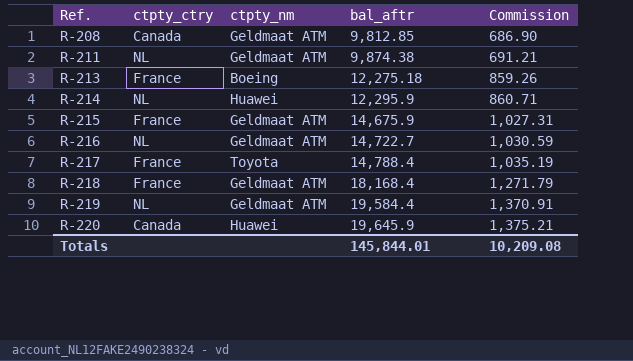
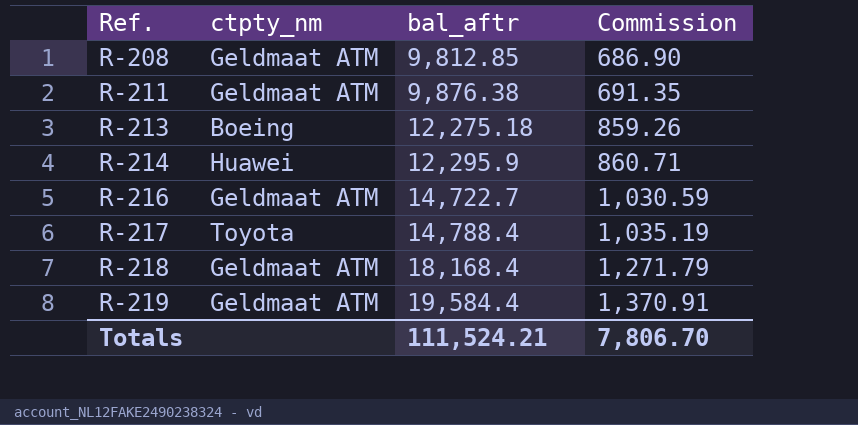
column ctpty_ctry | position: 2 -> none
row R-215: France | Geldmaat ATM | 14,675.9 | 1,027.31 -> none
row R-220: Canada | Huawei | 19,645.9 | 1,375.21 -> none
R-211 | bal_aftr: 9,874.38 -> 9,876.38
R-211 | Commission: 691.21 -> 691.35
Totals | bal_aftr: 145,844.01 -> 111,524.21
Totals | Commission: 10,209.08 -> 7,806.70

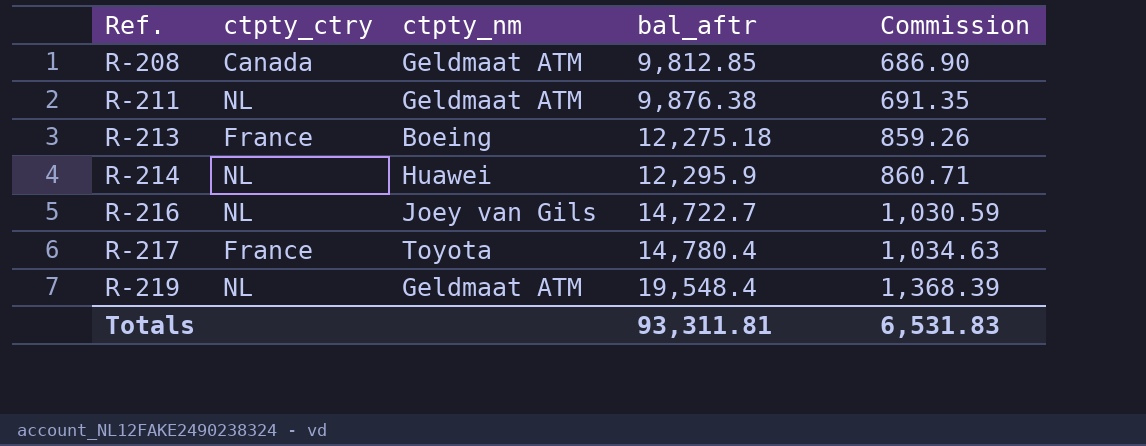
column ctpty_ctry | position: none -> 2
row R-218: Geldmaat ATM | 18,168.4 | 1,271.79 -> none
R-216 | ctpty_nm: Geldmaat ATM -> Joey van Gils
R-217 | bal_aftr: 14,788.4 -> 14,780.4
R-217 | Commission: 1,035.19 -> 1,034.63
R-219 | bal_aftr: 19,584.4 -> 19,548.4
R-219 | Commission: 1,370.91 -> 1,368.39
Totals | bal_aftr: 111,524.21 -> 93,311.81
Totals | Commission: 7,806.70 -> 6,531.83

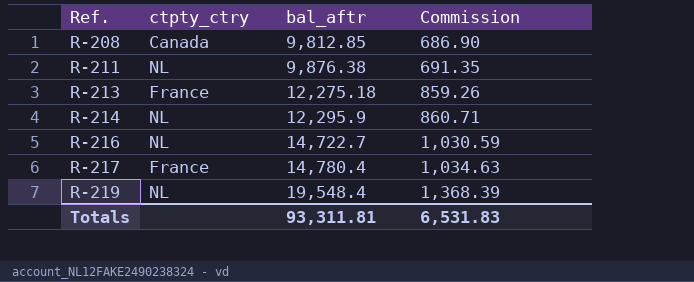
column ctpty_nm | position: 3 -> none

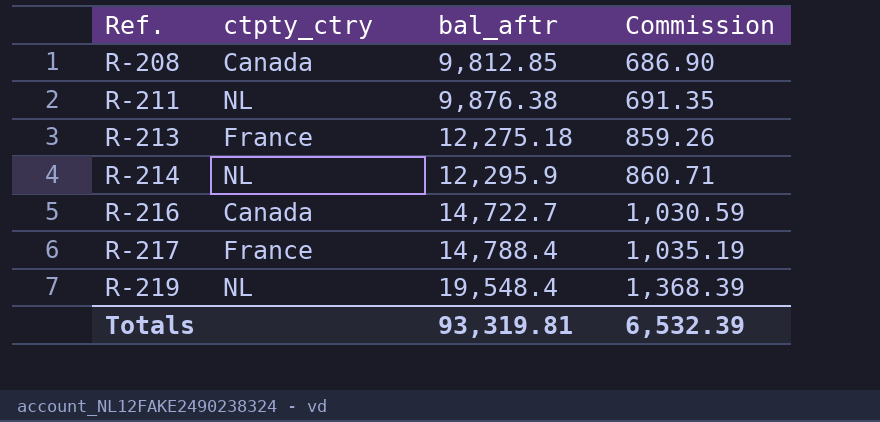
R-216 | ctpty_ctry: NL -> Canada
R-217 | bal_aftr: 14,780.4 -> 14,788.4
R-217 | Commission: 1,034.63 -> 1,035.19
Totals | bal_aftr: 93,311.81 -> 93,319.81
Totals | Commission: 6,531.83 -> 6,532.39

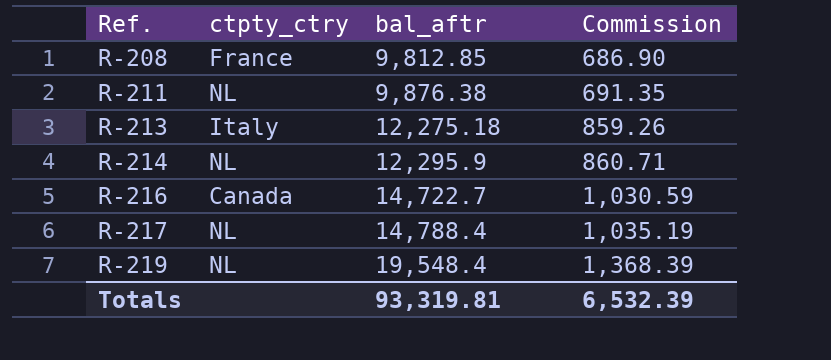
R-208 | ctpty_ctry: Canada -> France
R-213 | ctpty_ctry: France -> Italy
R-217 | ctpty_ctry: France -> NL

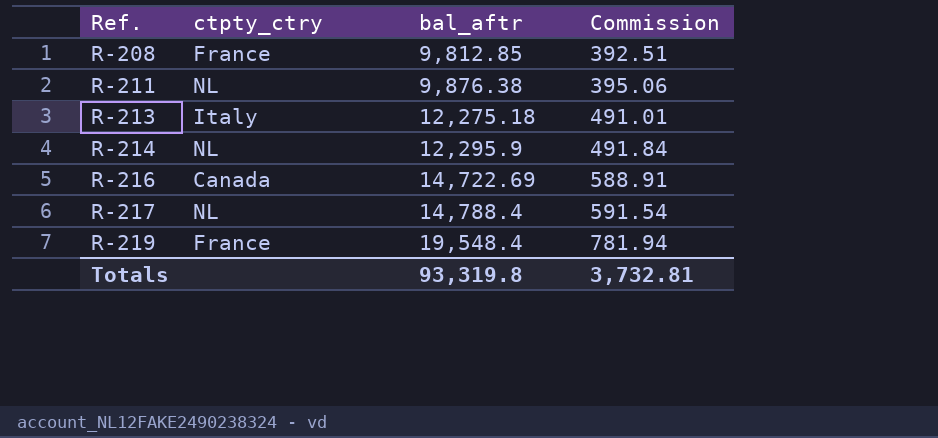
column Commission | formula: [bal_aftr] * 0.07 -> [bal_aftr] * 0.04
R-216 | bal_aftr: 14,722.7 -> 14,722.69
R-219 | ctpty_ctry: NL -> France
Totals | bal_aftr: 93,319.81 -> 93,319.8
Totals | Commission: 6,532.39 -> 3,732.81

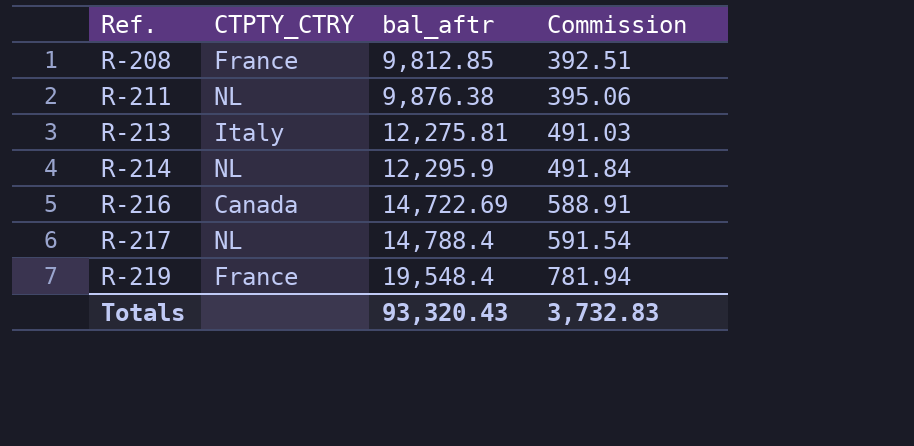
column name: ctpty_ctry -> CTPTY_CTRY
R-213 | bal_aftr: 12,275.18 -> 12,275.81
R-213 | Commission: 491.01 -> 491.03
Totals | bal_aftr: 93,319.8 -> 93,320.43
Totals | Commission: 3,732.81 -> 3,732.83

